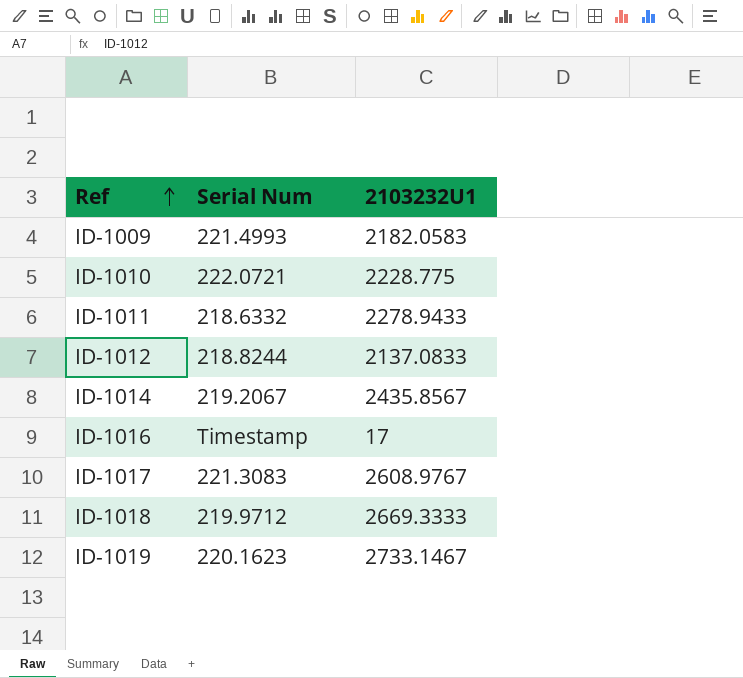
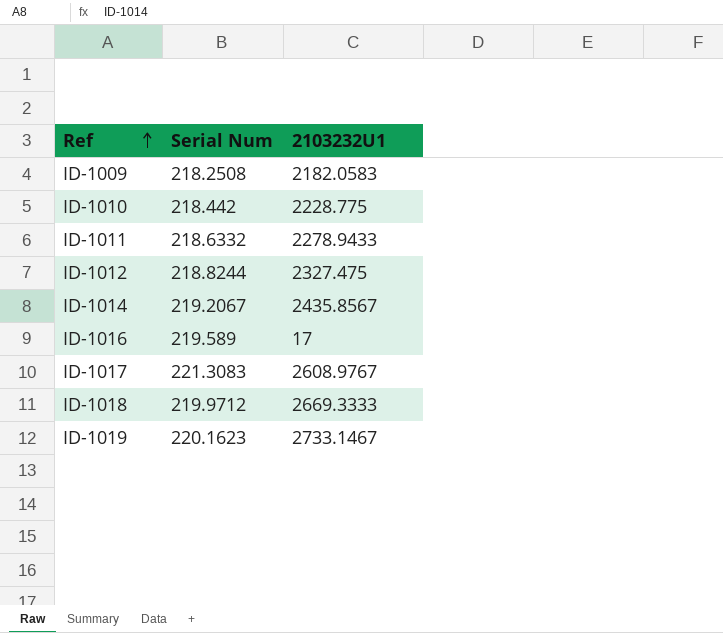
ID-1009 | Serial Num: 221.4993 -> 218.2508
ID-1010 | Serial Num: 222.0721 -> 218.442
ID-1012 | 2103232U1: 2137.0833 -> 2327.475
ID-1016 | Serial Num: Timestamp -> 219.589

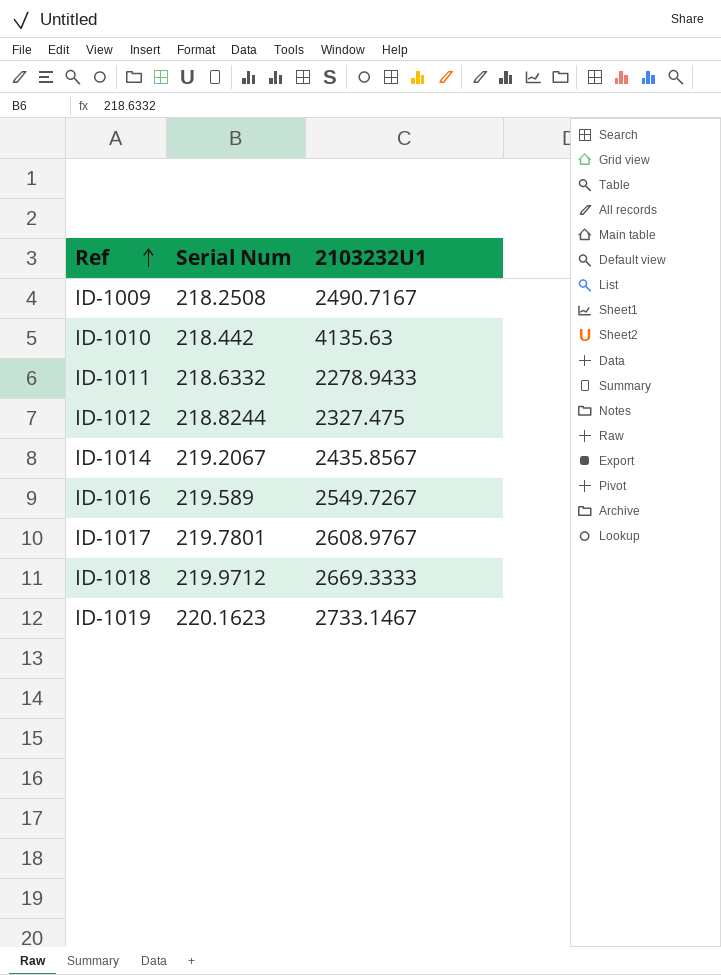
ID-1009 | 2103232U1: 2182.0583 -> 2490.7167
ID-1010 | 2103232U1: 2228.775 -> 4135.63
ID-1016 | 2103232U1: 17 -> 2549.7267
ID-1017 | Serial Num: 221.3083 -> 219.7801

